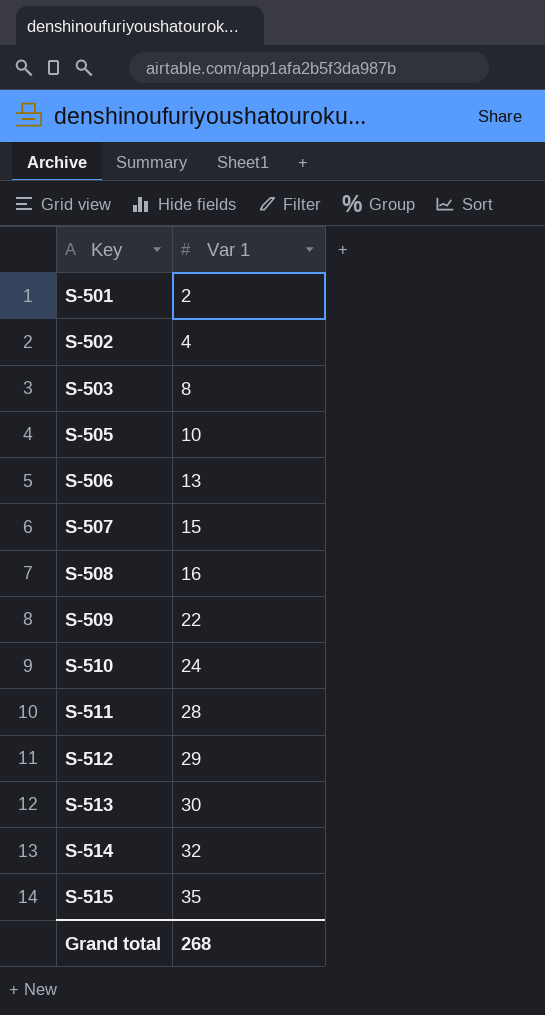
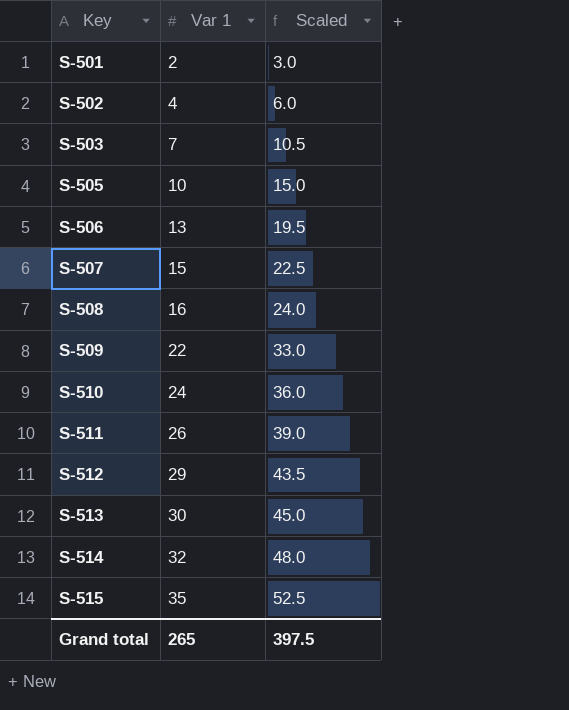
column Scaled | formula: none -> [Var 1] * 1.5
S-503 | Var 1: 8 -> 7
S-511 | Var 1: 28 -> 26
Grand total | Var 1: 268 -> 265

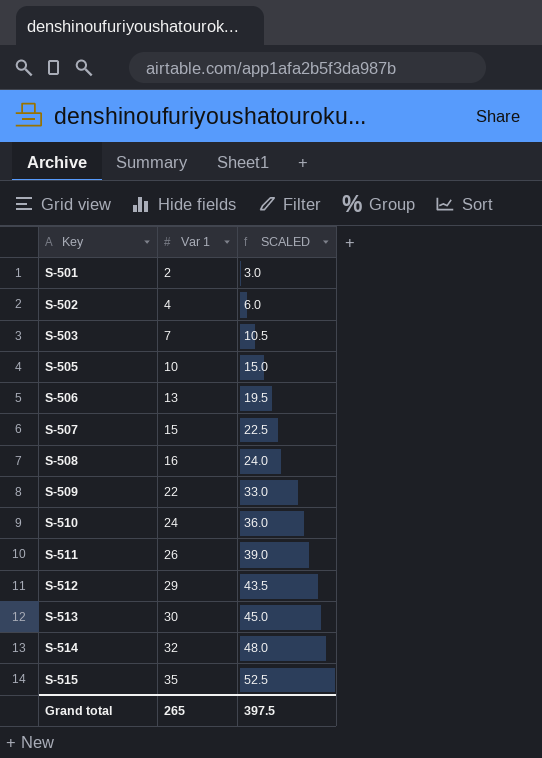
column name: Scaled -> SCALED

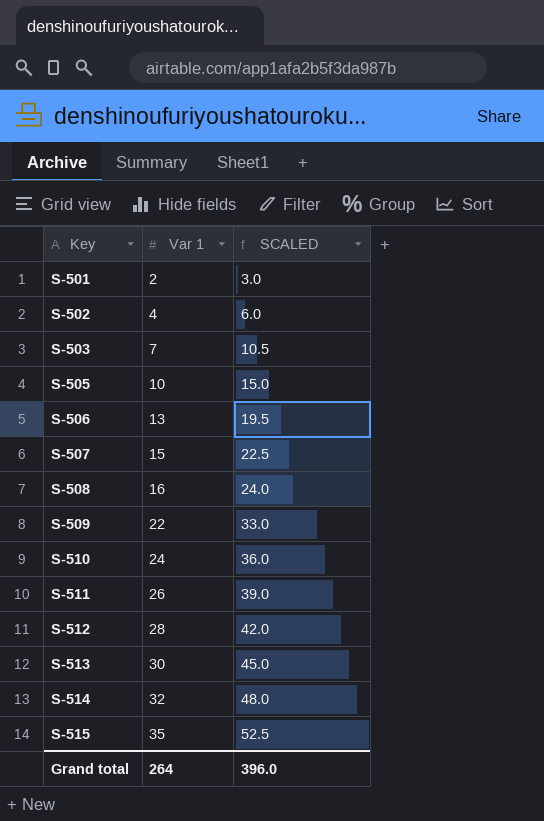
S-512 | Var 1: 29 -> 28
S-512 | SCALED: 43.5 -> 42.0
Grand total | Var 1: 265 -> 264
Grand total | SCALED: 397.5 -> 396.0

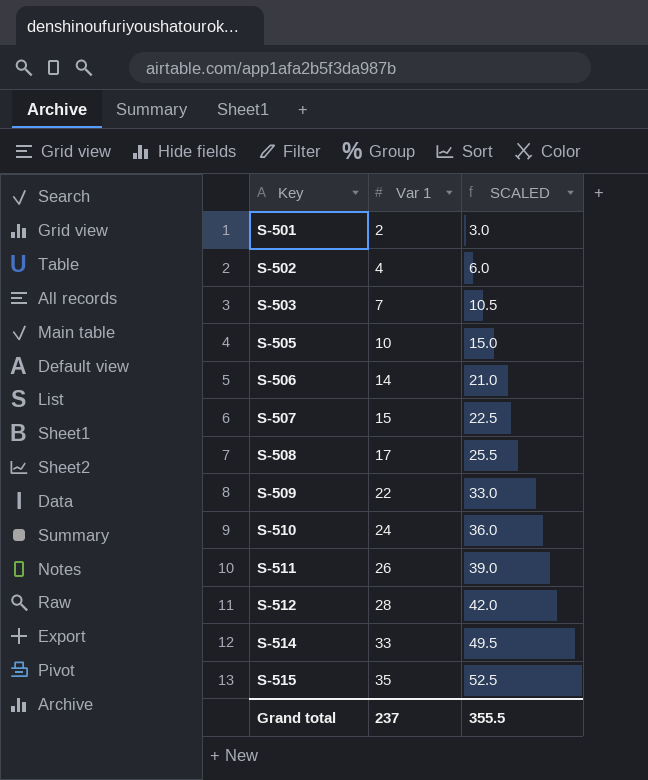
row S-513: 30 | 45.0 -> none
S-506 | Var 1: 13 -> 14
S-506 | SCALED: 19.5 -> 21.0
S-508 | Var 1: 16 -> 17
S-508 | SCALED: 24.0 -> 25.5
S-514 | Var 1: 32 -> 33
S-514 | SCALED: 48.0 -> 49.5
Grand total | Var 1: 264 -> 237
Grand total | SCALED: 396.0 -> 355.5

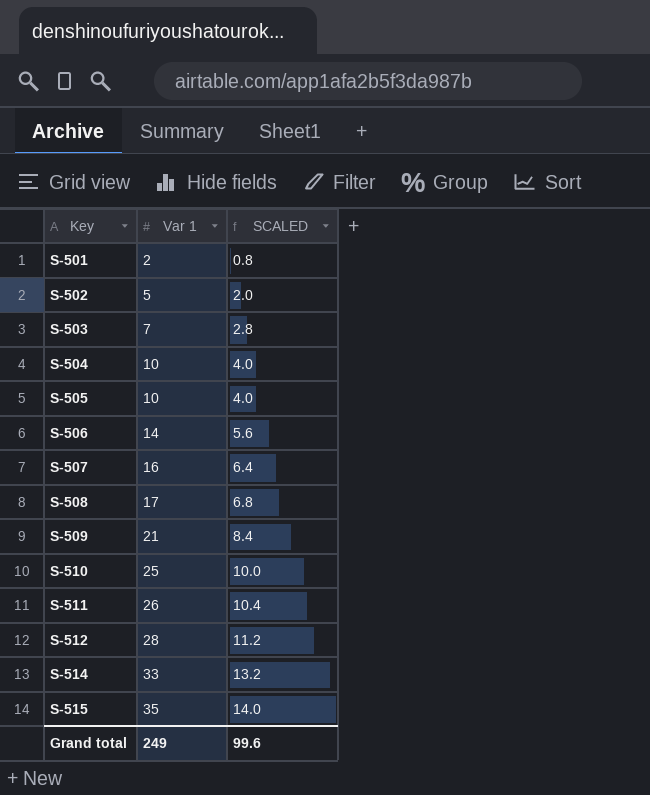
column SCALED | formula: [Var 1] * 1.5 -> [Var 1] * 0.4
S-502 | Var 1: 4 -> 5
row S-504: none -> 10 | 4.0
S-507 | Var 1: 15 -> 16
S-509 | Var 1: 22 -> 21
S-510 | Var 1: 24 -> 25
Grand total | Var 1: 237 -> 249
Grand total | SCALED: 355.5 -> 99.6

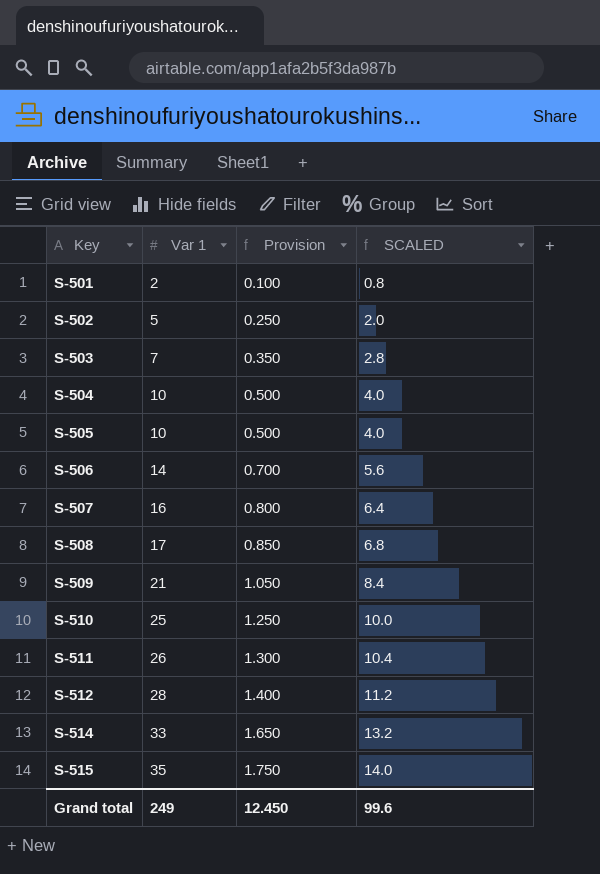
column Provision | formula: none -> [Var 1] * 0.05

